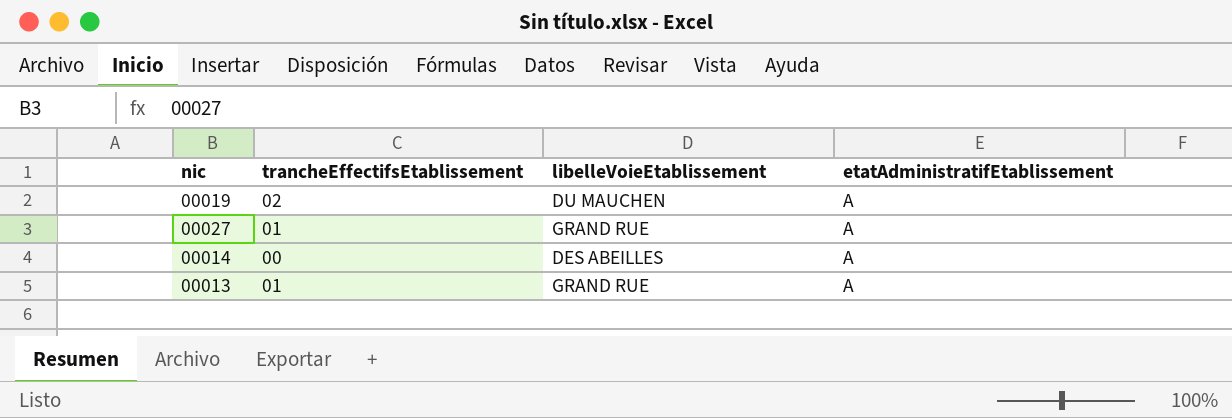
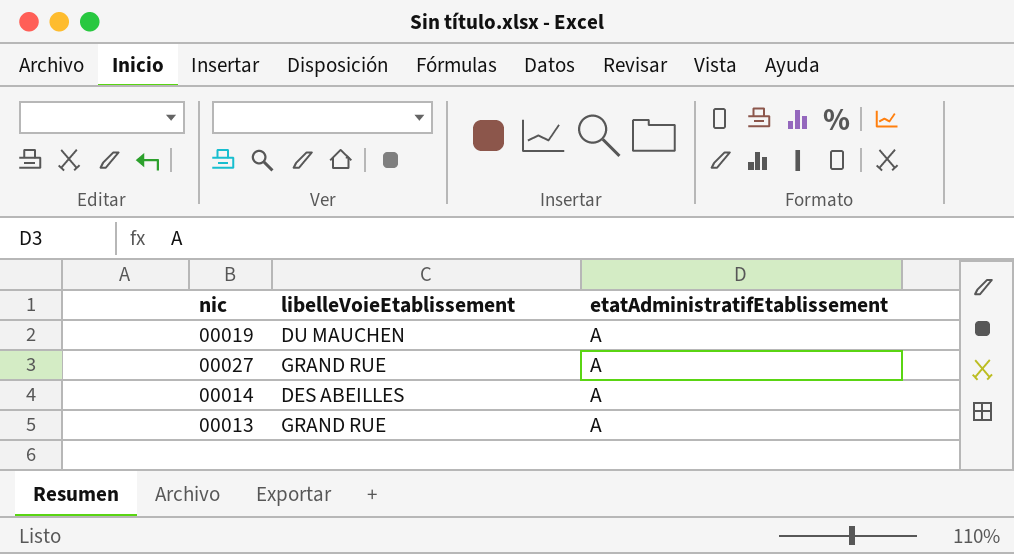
column trancheEffectifsEtablissement | position: 2 -> none

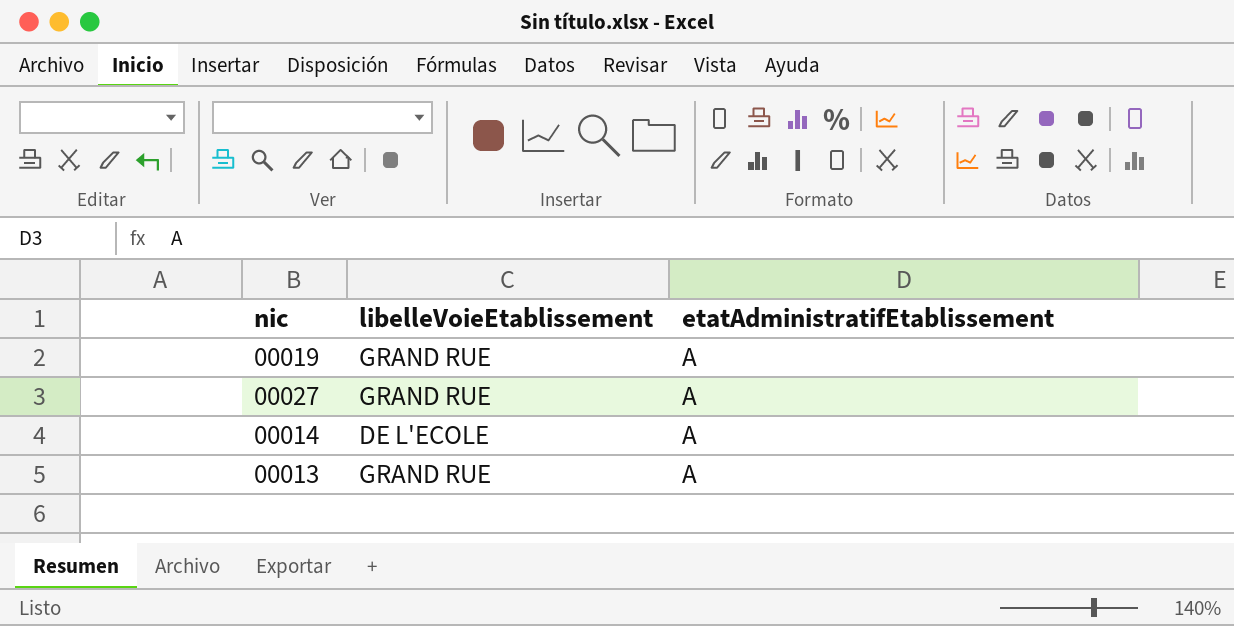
00019 | libelleVoieEtablissement: DU MAUCHEN -> GRAND RUE
00014 | libelleVoieEtablissement: DES ABEILLES -> DE L'ECOLE

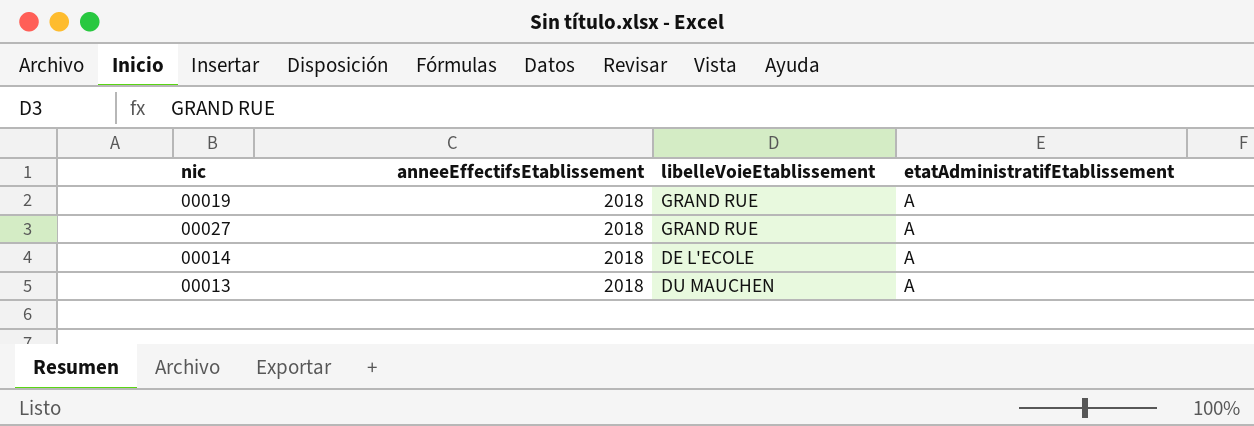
column anneeEffectifsEtablissement | position: none -> 2
00013 | libelleVoieEtablissement: GRAND RUE -> DU MAUCHEN

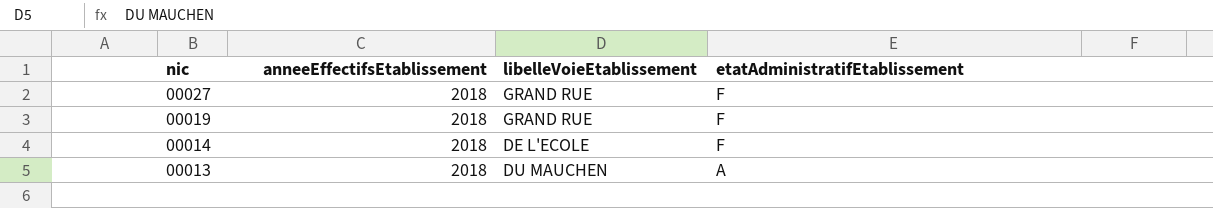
row order: none -> nic descending
00027 | etatAdministratifEtablissement: A -> F
00019 | etatAdministratifEtablissement: A -> F
00014 | etatAdministratifEtablissement: A -> F

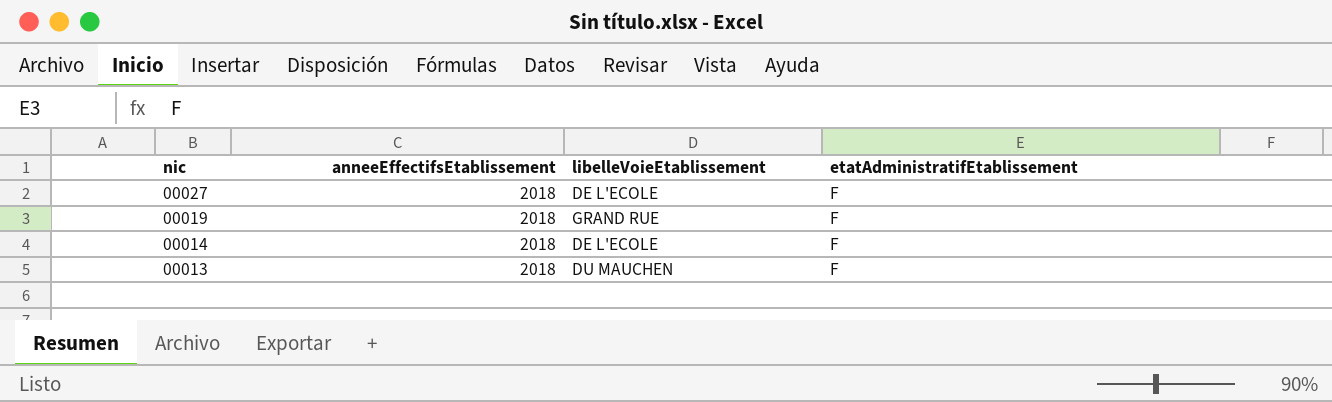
00027 | libelleVoieEtablissement: GRAND RUE -> DE L'ECOLE
00013 | etatAdministratifEtablissement: A -> F

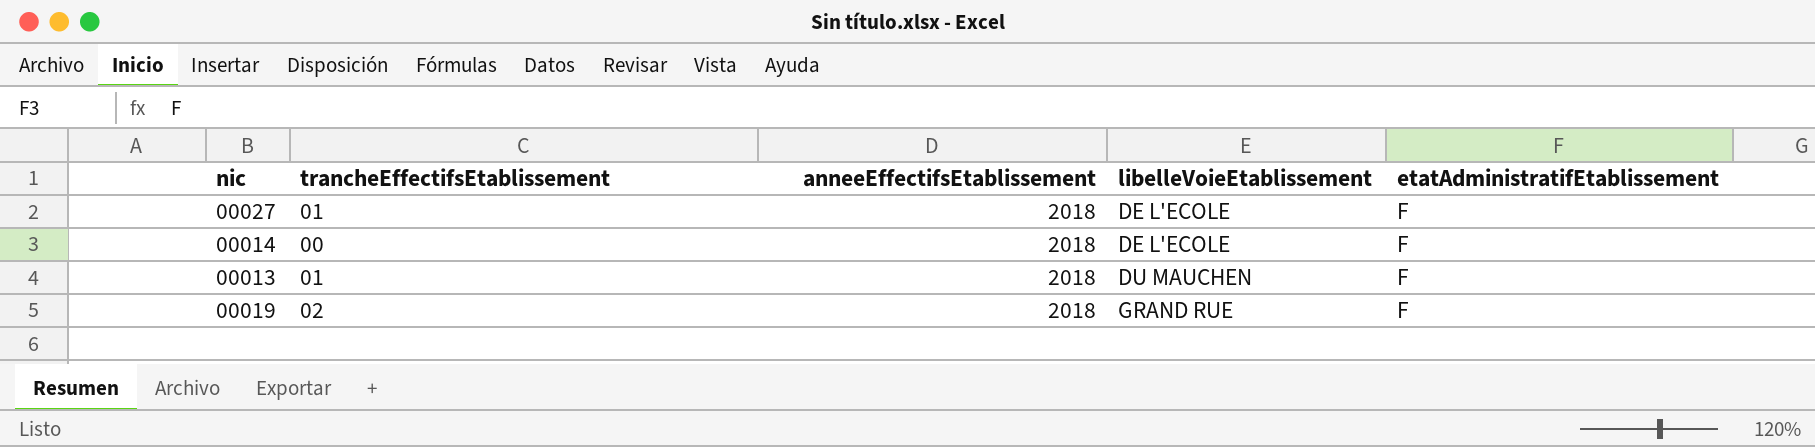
row order: nic descending -> libelleVoieEtablissement ascending
column trancheEffectifsEtablissement | position: none -> 2

